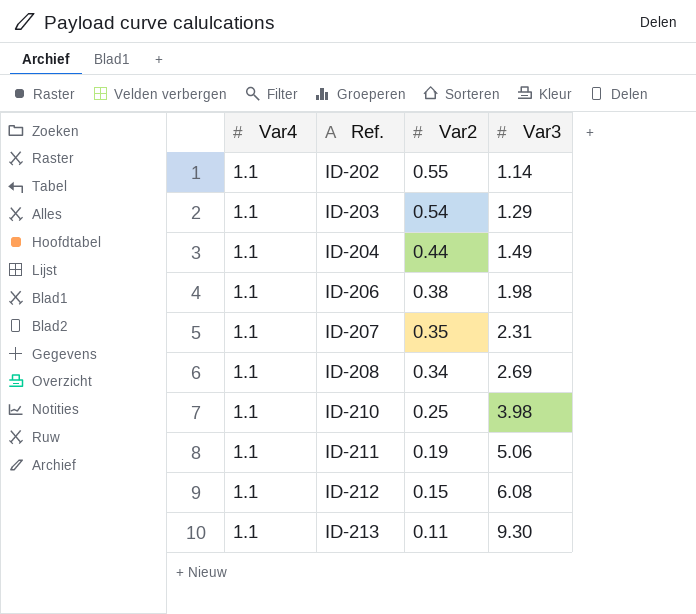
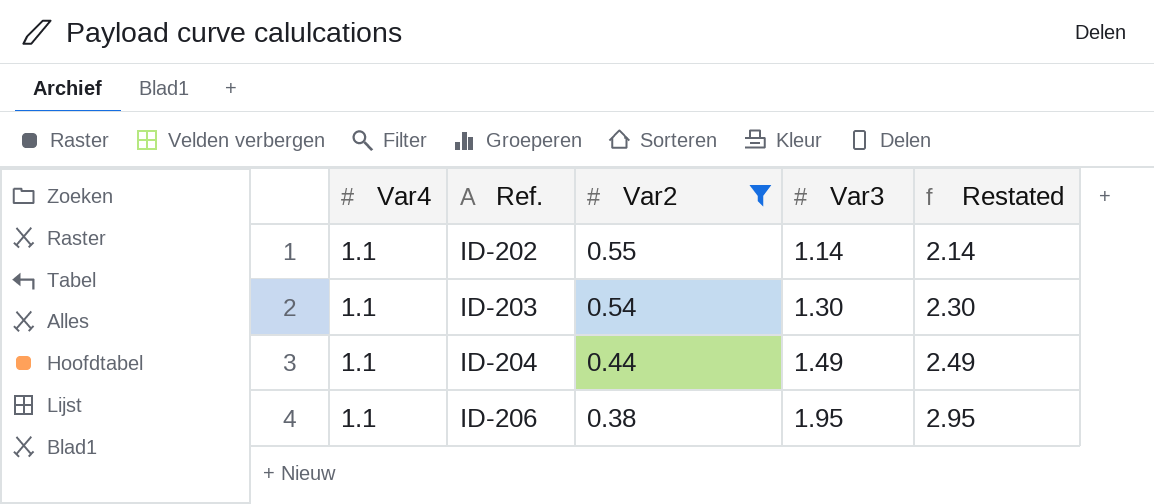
filter: none -> Var2 >= 0.38
column Restated | formula: none -> [Var3] + 1
ID-203 | Var3: 1.29 -> 1.30
ID-206 | Var3: 1.98 -> 1.95

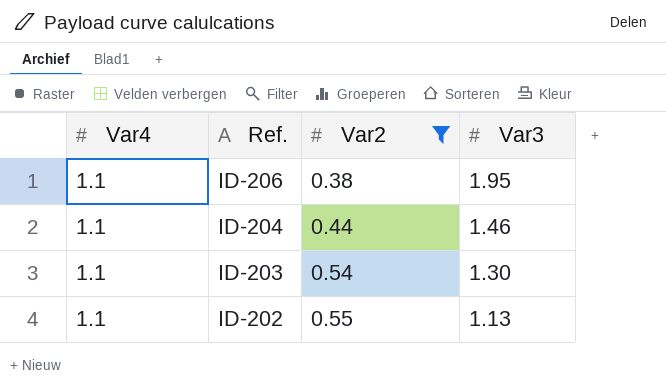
row order: Ref. ascending -> Ref. descending
column Restated | formula: [Var3] + 1 -> none
ID-204 | Var3: 1.49 -> 1.46
ID-202 | Var3: 1.14 -> 1.13

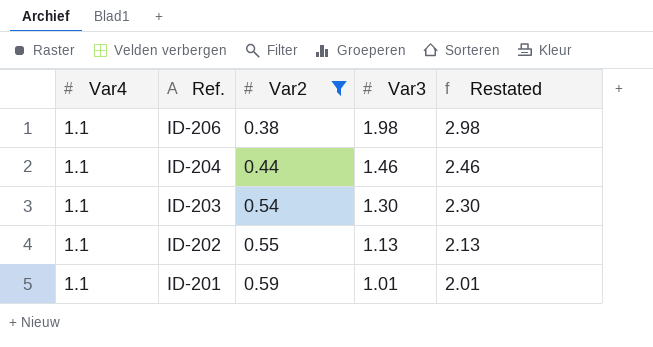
column Restated | formula: none -> [Var3] + 1
ID-206 | Var3: 1.95 -> 1.98
row ID-201: none -> 1.1 | 0.59 | 1.01 | 2.01

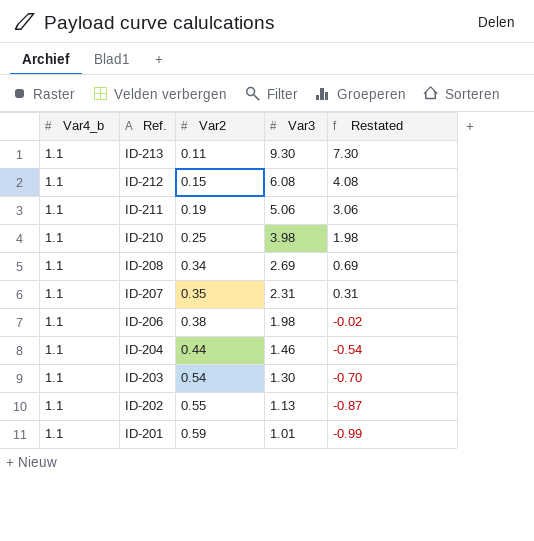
filter: Var2 >= 0.38 -> none
column name: Var4 -> Var4_b
column Restated | formula: [Var3] + 1 -> [Var3] - 2

